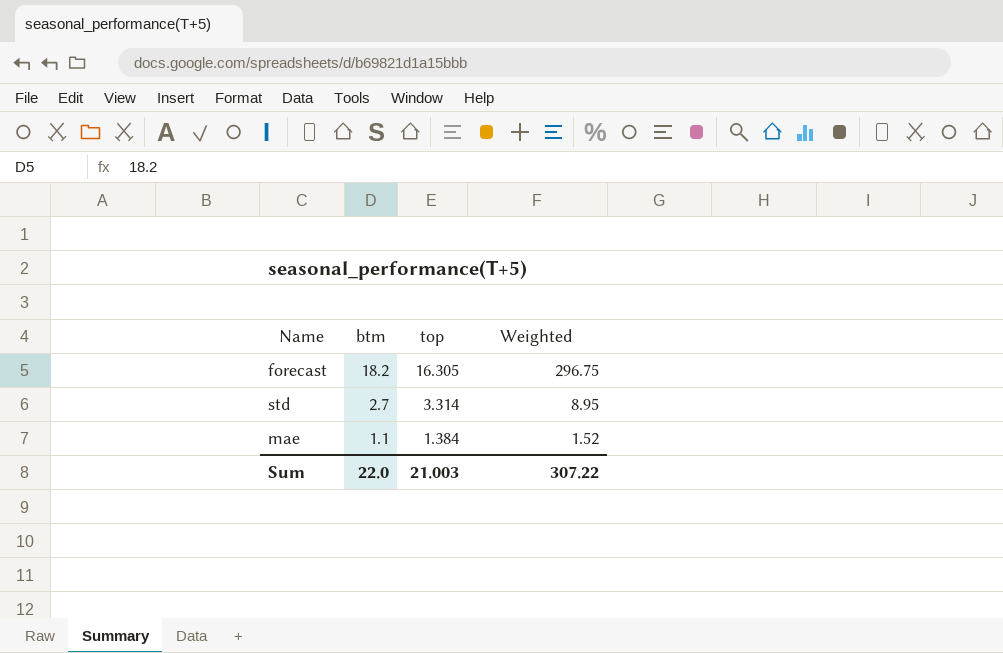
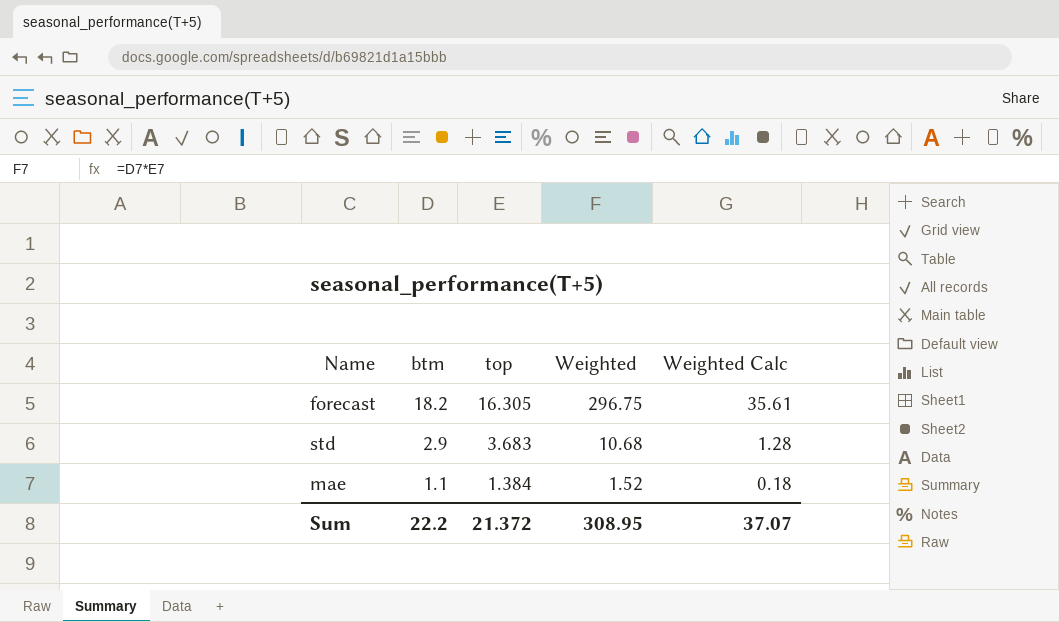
column Weighted Calc | formula: none -> [Weighted] * 0.12
std | btm: 2.7 -> 2.9
std | top: 3.314 -> 3.683
std | Weighted: 8.95 -> 10.68
Sum | btm: 22.0 -> 22.2
Sum | top: 21.003 -> 21.372
Sum | Weighted: 307.22 -> 308.95

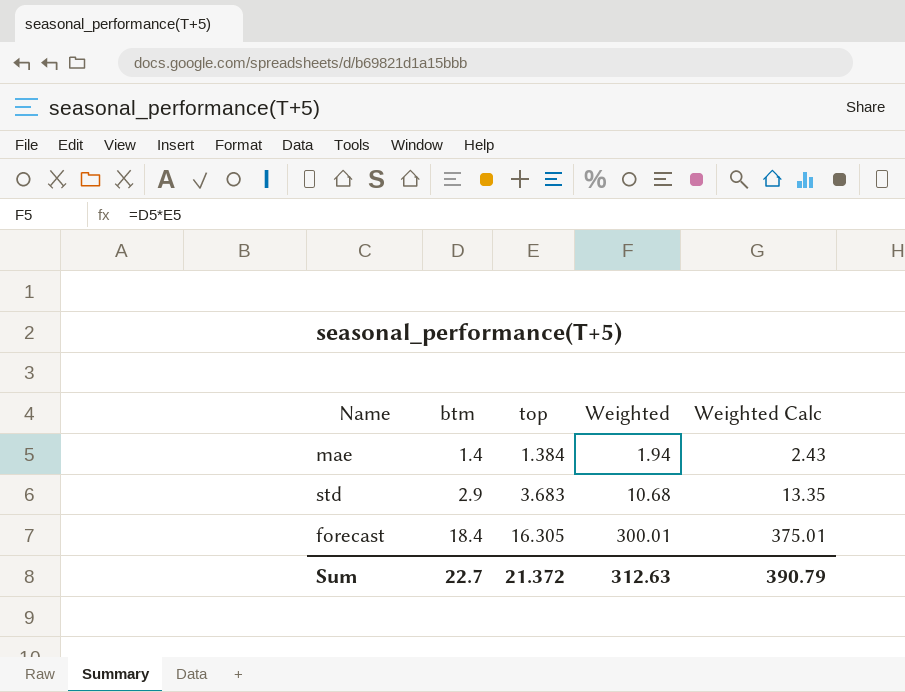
row order: btm descending -> btm ascending
column Weighted Calc | formula: [Weighted] * 0.12 -> [Weighted] * 1.25
mae | btm: 1.1 -> 1.4
mae | Weighted: 1.52 -> 1.94
forecast | btm: 18.2 -> 18.4
forecast | Weighted: 296.75 -> 300.01
Sum | btm: 22.2 -> 22.7
Sum | Weighted: 308.95 -> 312.63
Sum | Weighted Calc: 37.07 -> 390.79

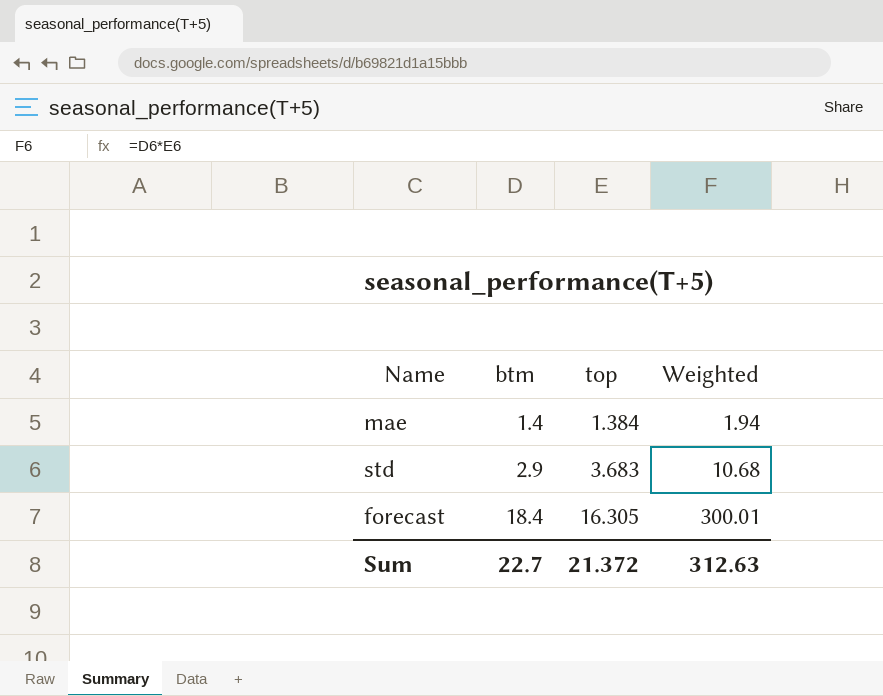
column Weighted Calc | formula: [Weighted] * 1.25 -> none

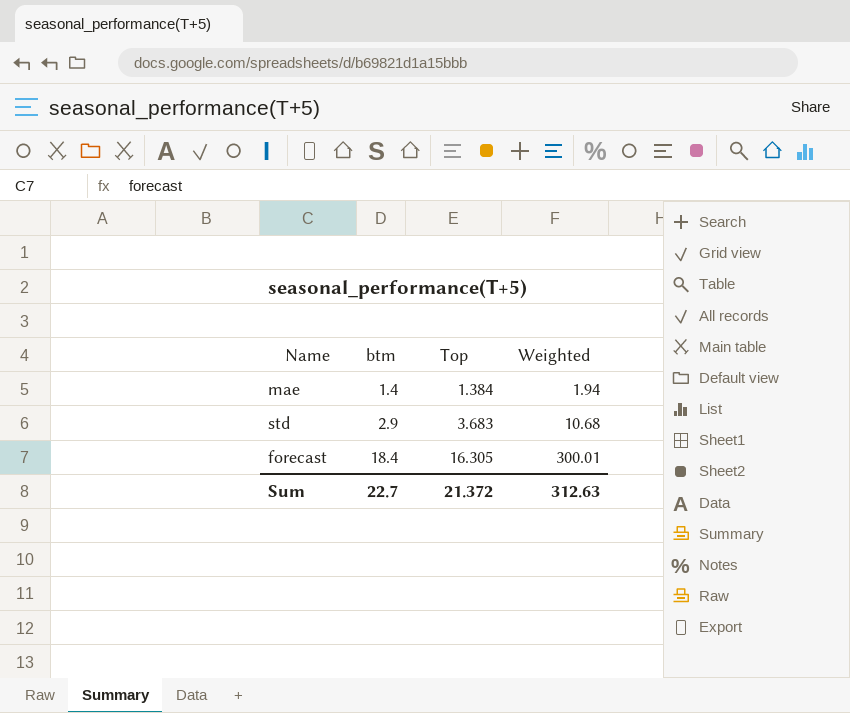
column name: top -> Top

